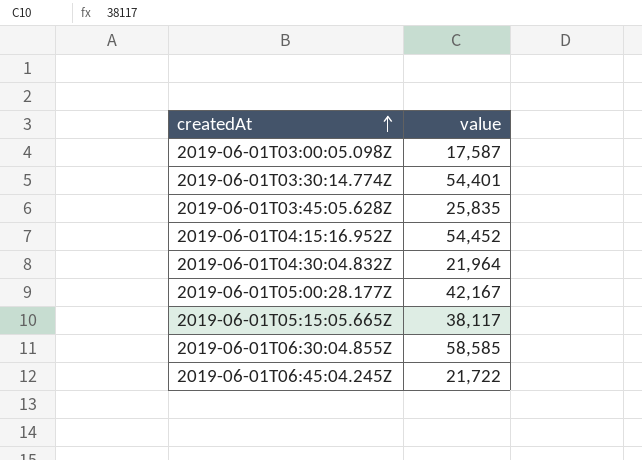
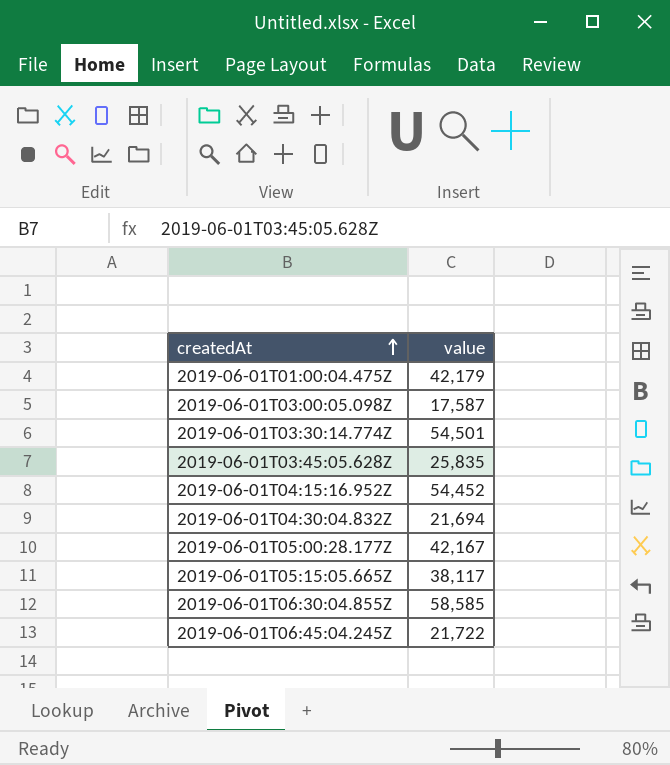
row 2019-06-01T01:00:04.475Z: none -> 42,179
2019-06-01T03:30:14.774Z | value: 54,401 -> 54,501
2019-06-01T04:30:04.832Z | value: 21,964 -> 21,694

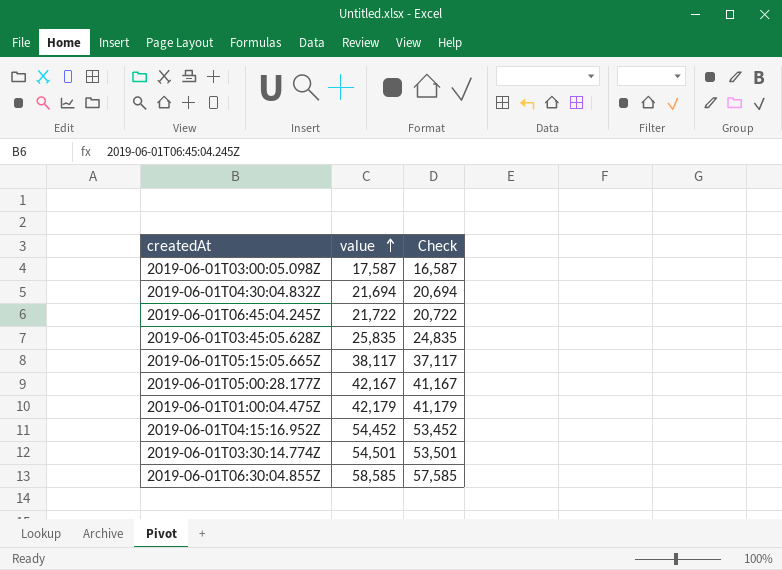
row order: createdAt ascending -> value ascending
column Check | formula: none -> [value] - 1000

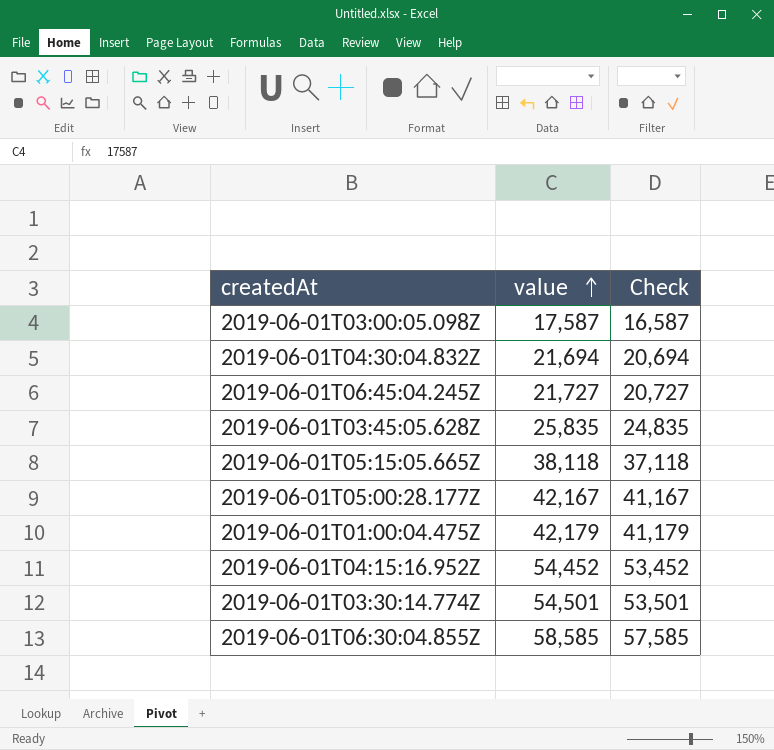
2019-06-01T06:45:04.245Z | value: 21,722 -> 21,727
2019-06-01T06:45:04.245Z | Check: 20,722 -> 20,727
2019-06-01T05:15:05.665Z | value: 38,117 -> 38,118
2019-06-01T05:15:05.665Z | Check: 37,117 -> 37,118

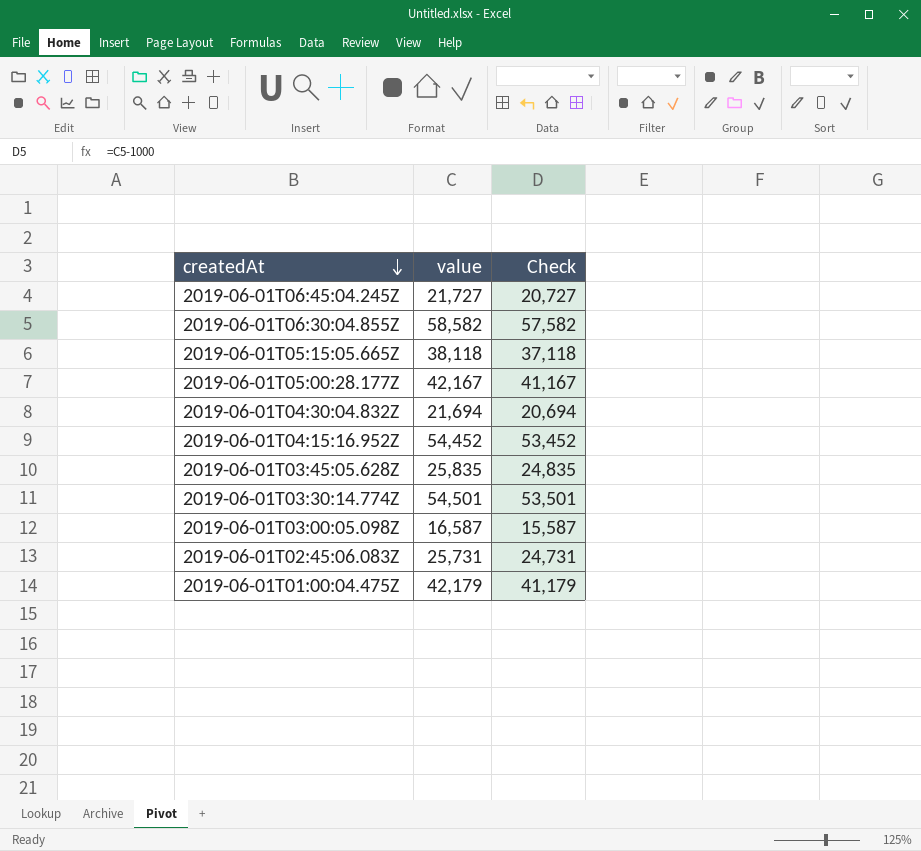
row order: value ascending -> createdAt descending
2019-06-01T06:30:04.855Z | value: 58,585 -> 58,582
2019-06-01T06:30:04.855Z | Check: 57,585 -> 57,582
2019-06-01T03:00:05.098Z | value: 17,587 -> 16,587
2019-06-01T03:00:05.098Z | Check: 16,587 -> 15,587
row 2019-06-01T02:45:06.083Z: none -> 25,731 | 24,731

